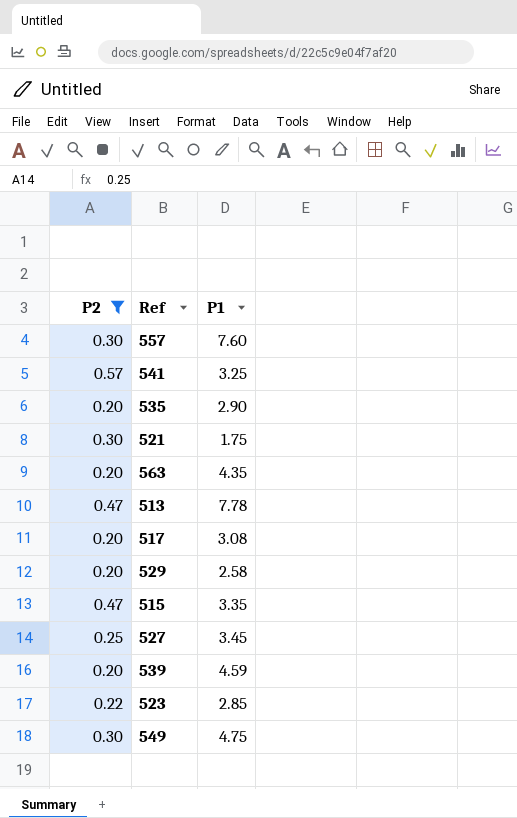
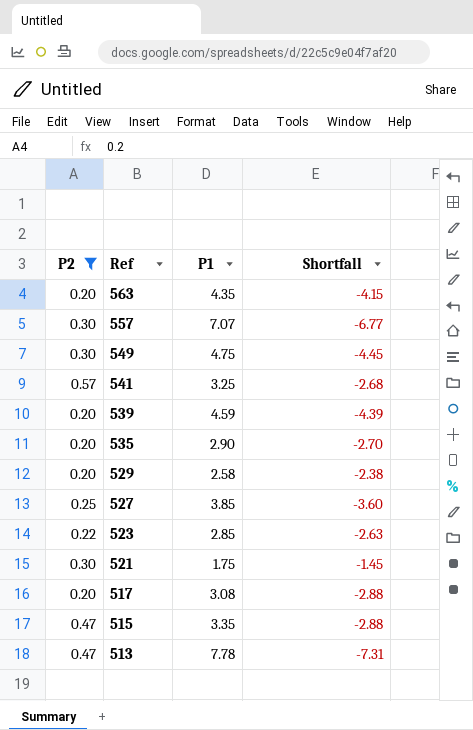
row order: none -> Ref descending
column Shortfall | formula: none -> [P2] - [P1]
557 | P1: 7.60 -> 7.07
527 | P1: 3.45 -> 3.85

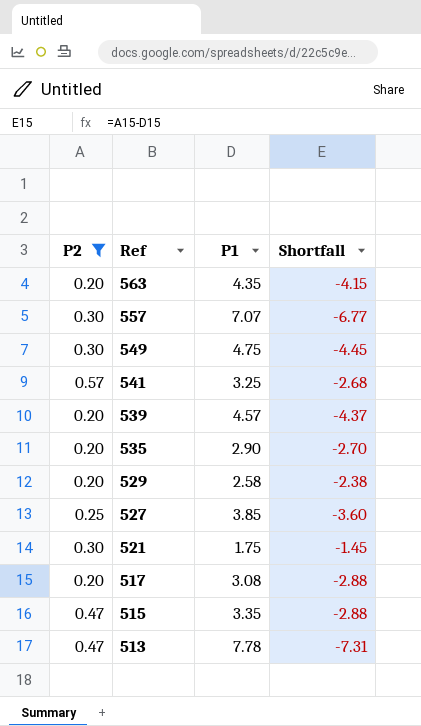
row 523: 0.22 | 2.85 | -2.63 -> none
539 | P1: 4.59 -> 4.57
539 | Shortfall: -4.39 -> -4.37

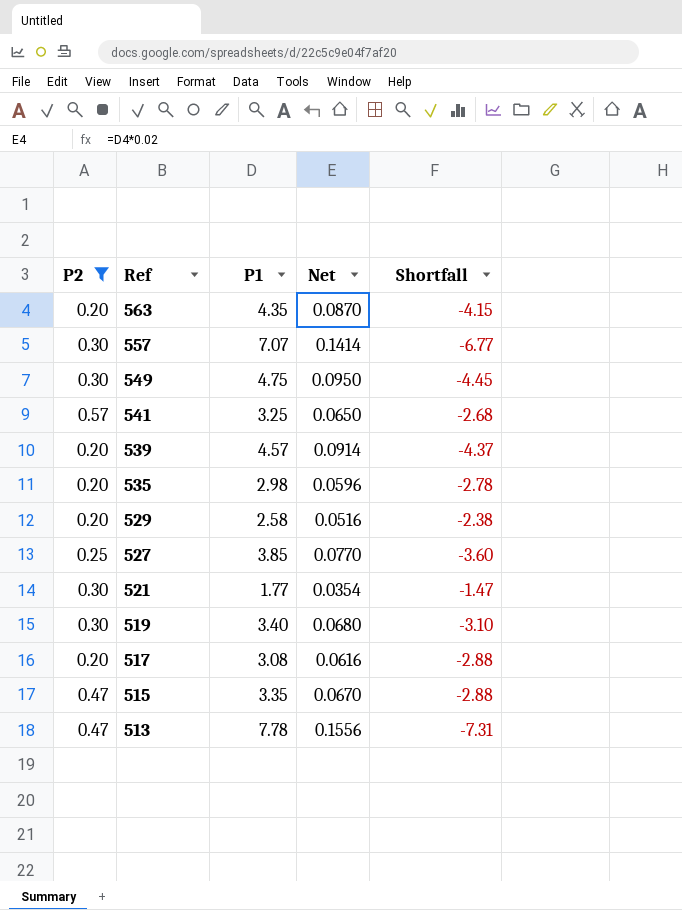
column Net | formula: none -> [P1] * 0.02
535 | P1: 2.90 -> 2.98
535 | Shortfall: -2.70 -> -2.78
521 | P1: 1.75 -> 1.77
521 | Shortfall: -1.45 -> -1.47
row 519: none -> 0.30 | 3.40 | 0.0680 | -3.10

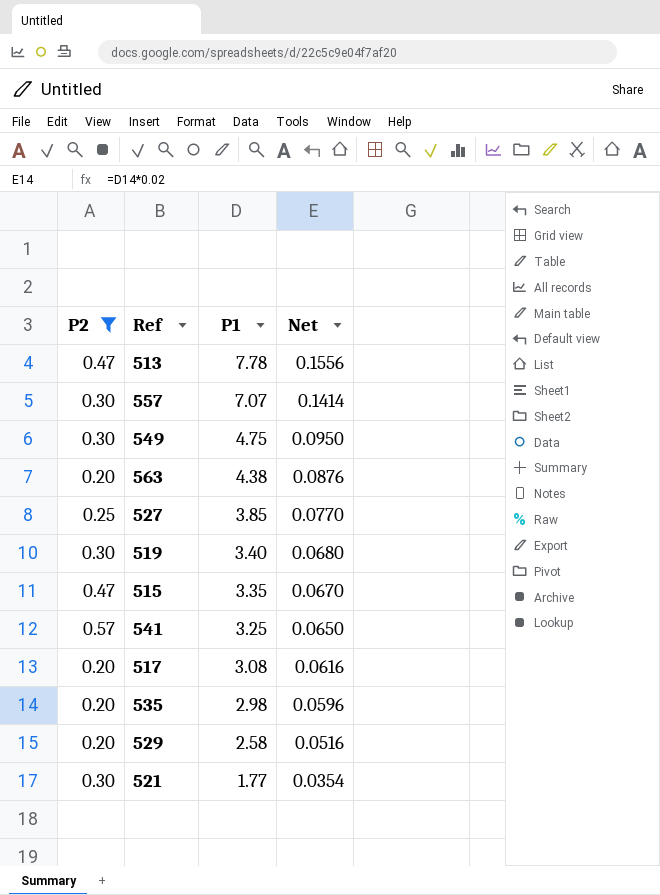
row order: Ref descending -> P1 descending
column Shortfall | formula: [P2] - [P1] -> none
row 539: 0.20 | 4.57 | 0.0914 | -4.37 -> none
563 | P1: 4.35 -> 4.38
563 | Net: 0.0870 -> 0.0876

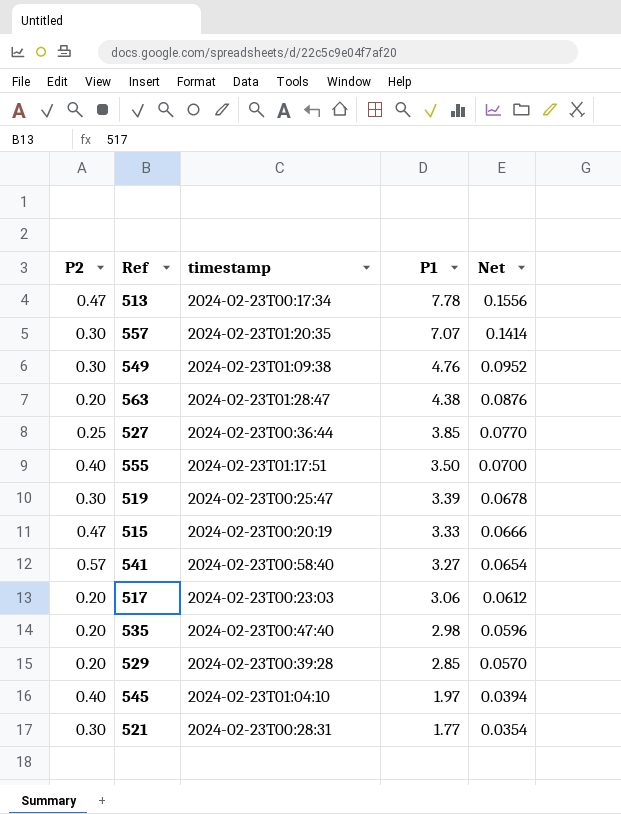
filter: P2 != 0.40 -> none
column timestamp | position: none -> 3
549 | P1: 4.75 -> 4.76
549 | Net: 0.0950 -> 0.0952
519 | P1: 3.40 -> 3.39
519 | Net: 0.0680 -> 0.0678
515 | P1: 3.35 -> 3.33
515 | Net: 0.0670 -> 0.0666
541 | P1: 3.25 -> 3.27
541 | Net: 0.0650 -> 0.0654
517 | P1: 3.08 -> 3.06
517 | Net: 0.0616 -> 0.0612
529 | P1: 2.58 -> 2.85
529 | Net: 0.0516 -> 0.0570

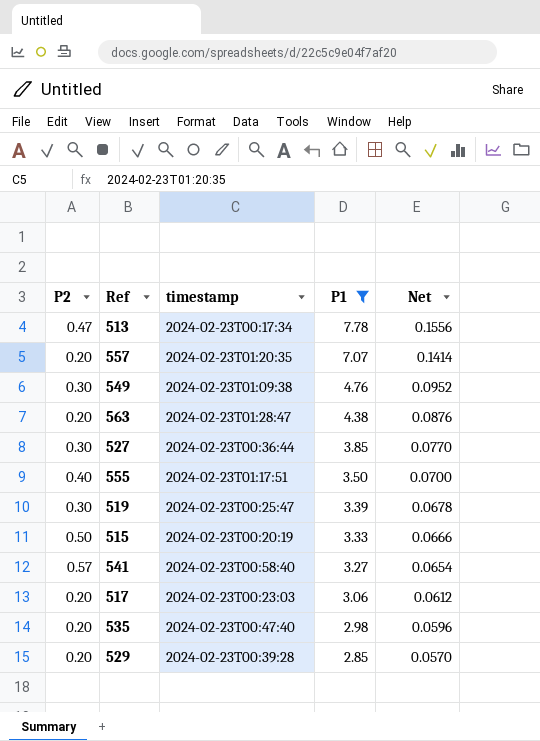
filter: none -> P1 >= 2.85
557 | P2: 0.30 -> 0.20
527 | P2: 0.25 -> 0.30
515 | P2: 0.47 -> 0.50

